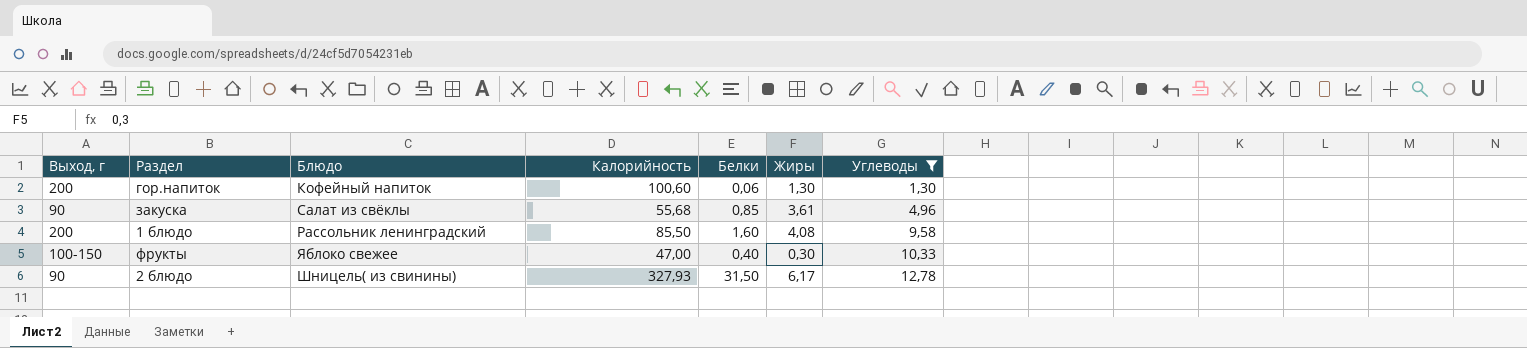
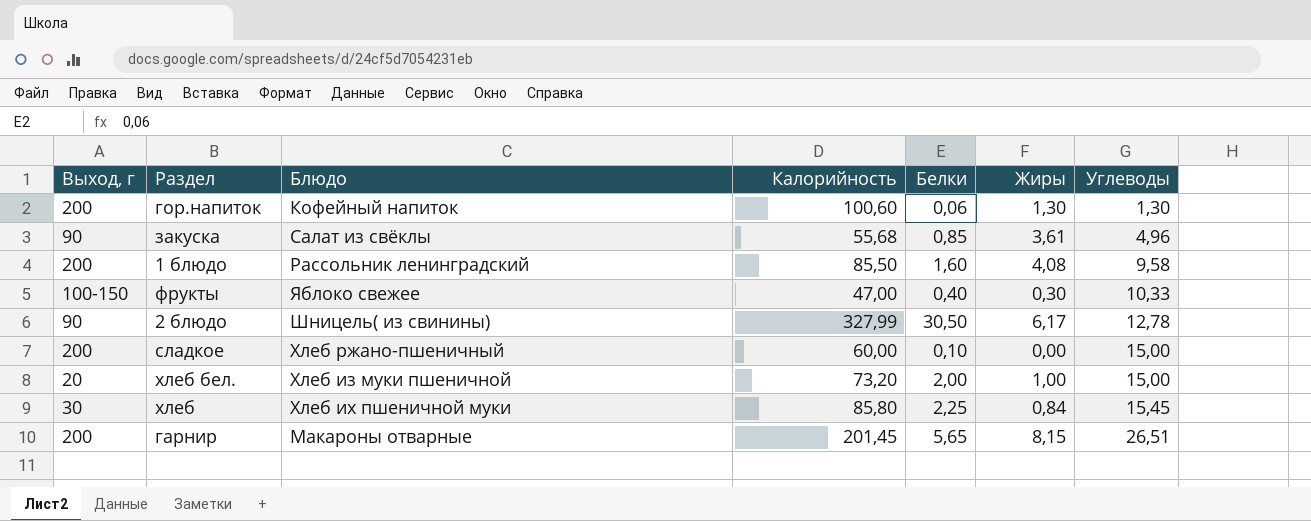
filter: Углеводы <= 12,78 -> none
2 блюдо | Калорийность: 327,93 -> 327,99
2 блюдо | Белки: 31,50 -> 30,50

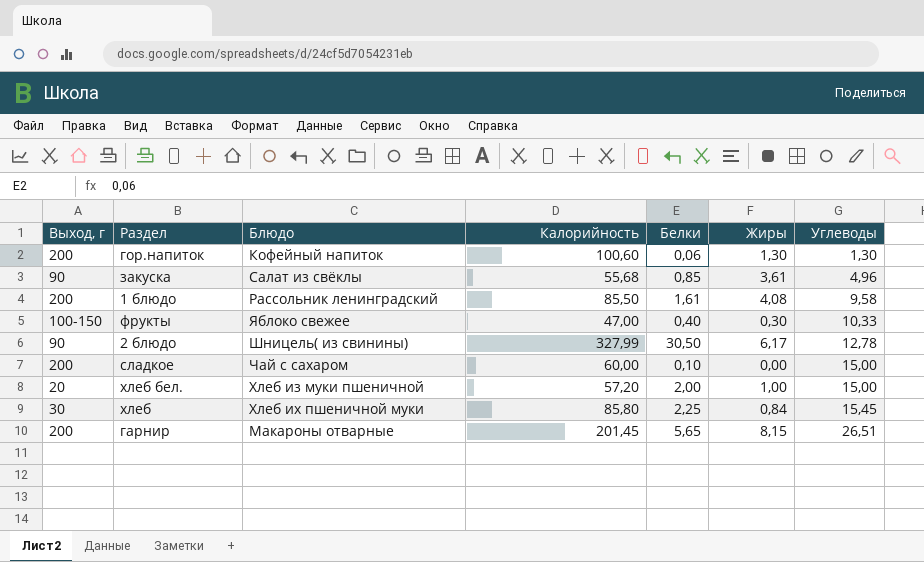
1 блюдо | Белки: 1,60 -> 1,61
сладкое | Блюдо: Хлеб ржано-пшеничный -> Чай с сахаром
хлеб бел. | Калорийность: 73,20 -> 57,20

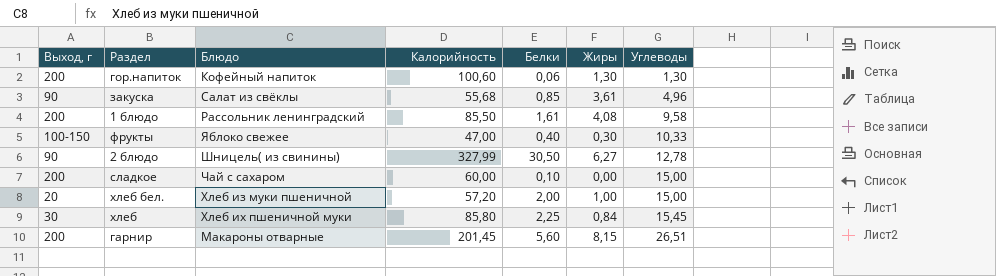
2 блюдо | Жиры: 6,17 -> 6,27
гарнир | Белки: 5,65 -> 5,60

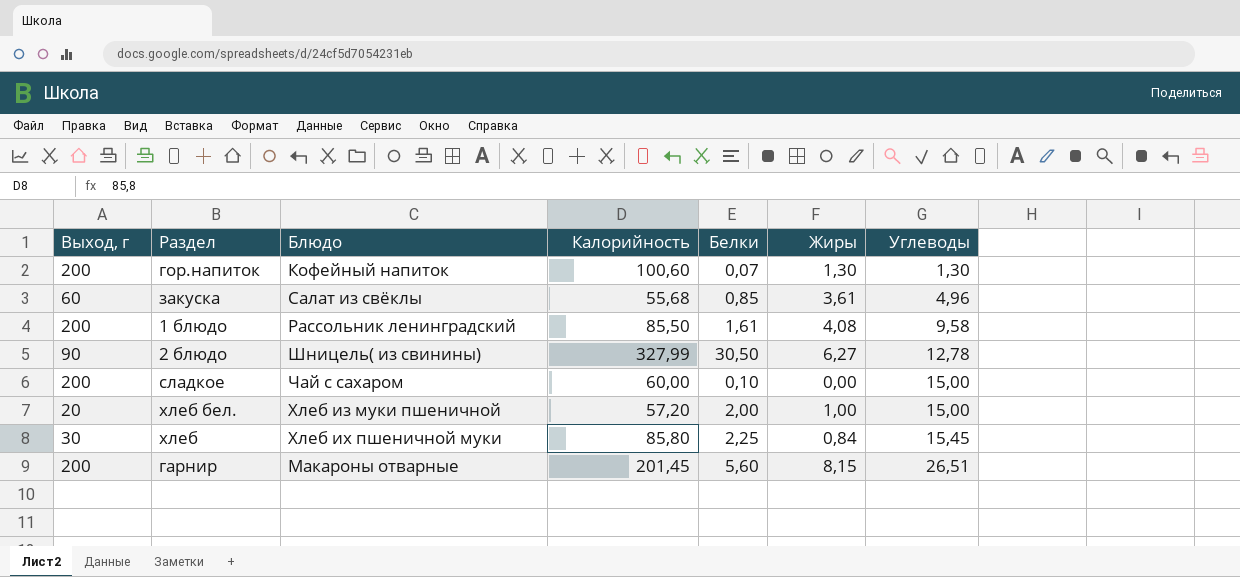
row фрукты: 100-150 | Яблоко свежее | 47,00 | 0,40 | 0,30 | 10,33 -> none
гор.напиток | Белки: 0,06 -> 0,07
закуска | Выход, г: 90 -> 60

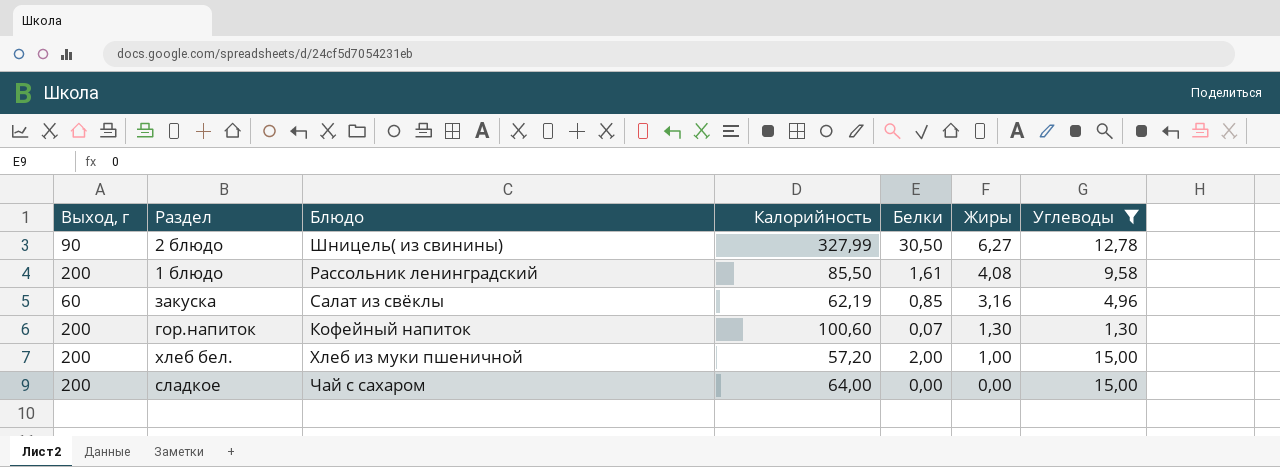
filter: none -> Углеводы <= 15,00
row order: Углеводы ascending -> Жиры descending
закуска | Калорийность: 55,68 -> 62,19
закуска | Жиры: 3,61 -> 3,16
хлеб бел. | Выход, г: 20 -> 200
сладкое | Калорийность: 60,00 -> 64,00
сладкое | Белки: 0,10 -> 0,00

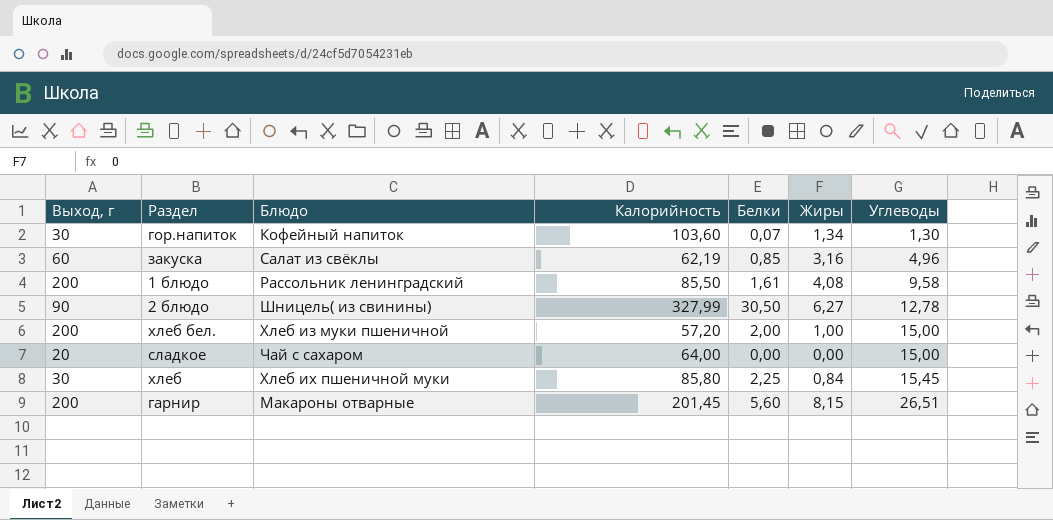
filter: Углеводы <= 15,00 -> none
row order: Жиры descending -> Углеводы ascending
гор.напиток | Выход, г: 200 -> 30
гор.напиток | Калорийность: 100,60 -> 103,60
гор.напиток | Жиры: 1,30 -> 1,34
сладкое | Выход, г: 200 -> 20

